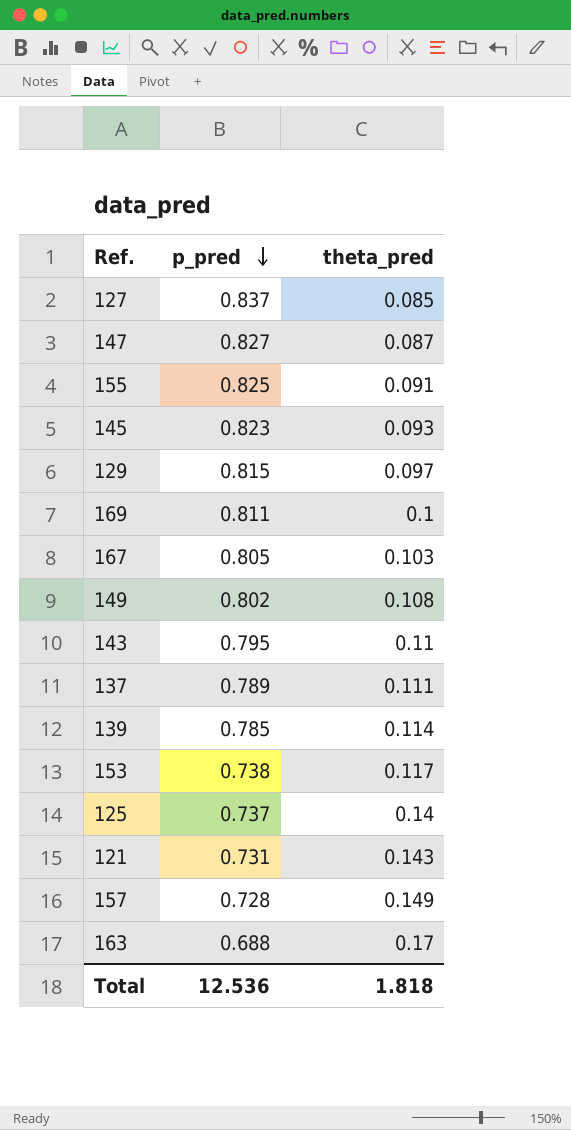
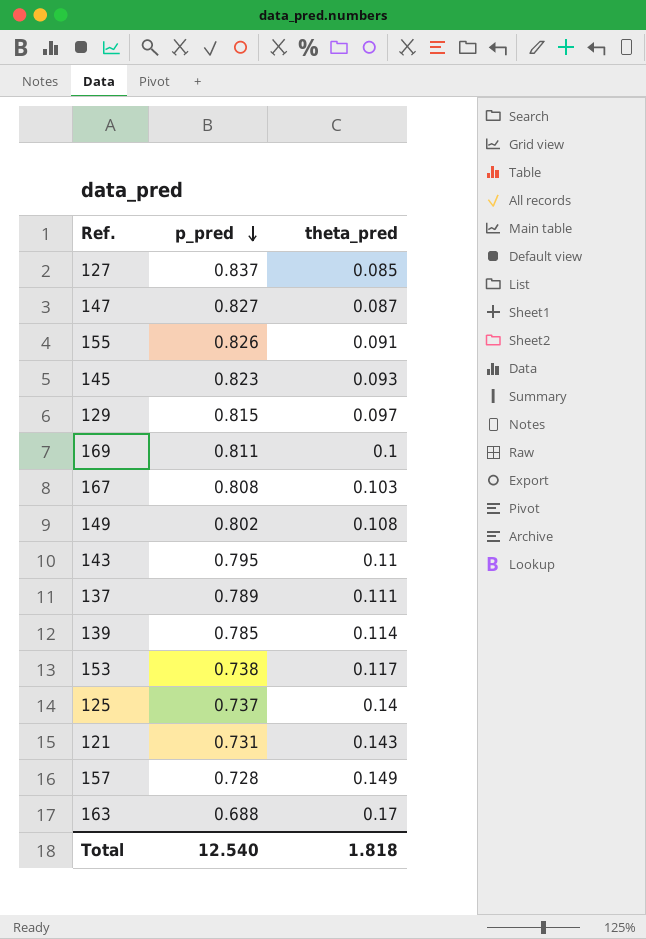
155 | p_pred: 0.825 -> 0.826
167 | p_pred: 0.805 -> 0.808
Total | p_pred: 12.536 -> 12.540

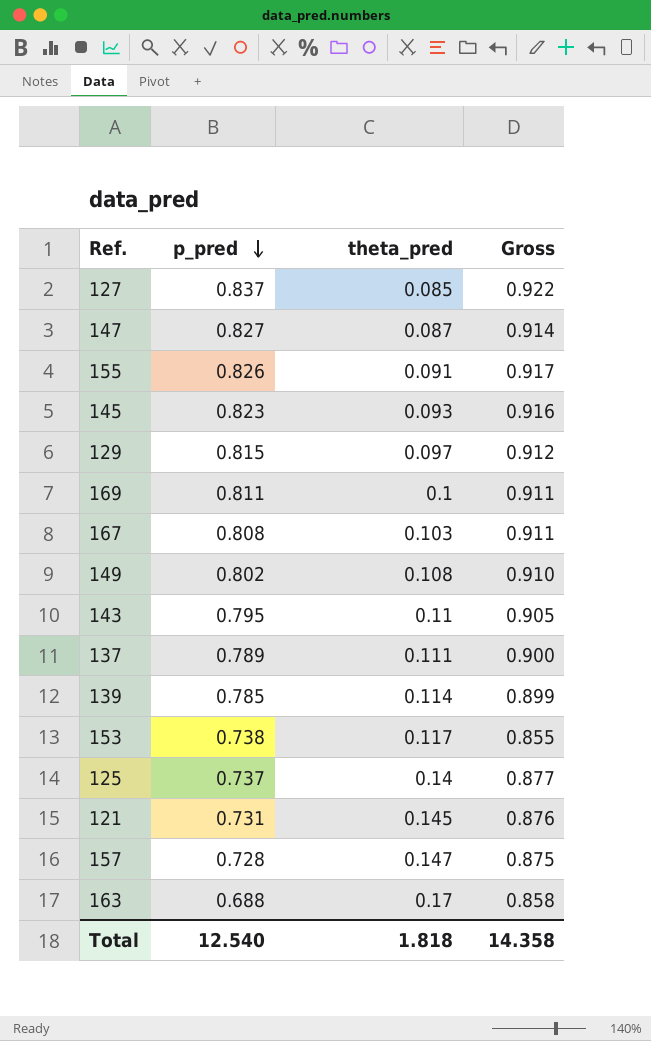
column Gross | formula: none -> [p_pred] + [theta_pred]
121 | theta_pred: 0.143 -> 0.145
157 | theta_pred: 0.149 -> 0.147

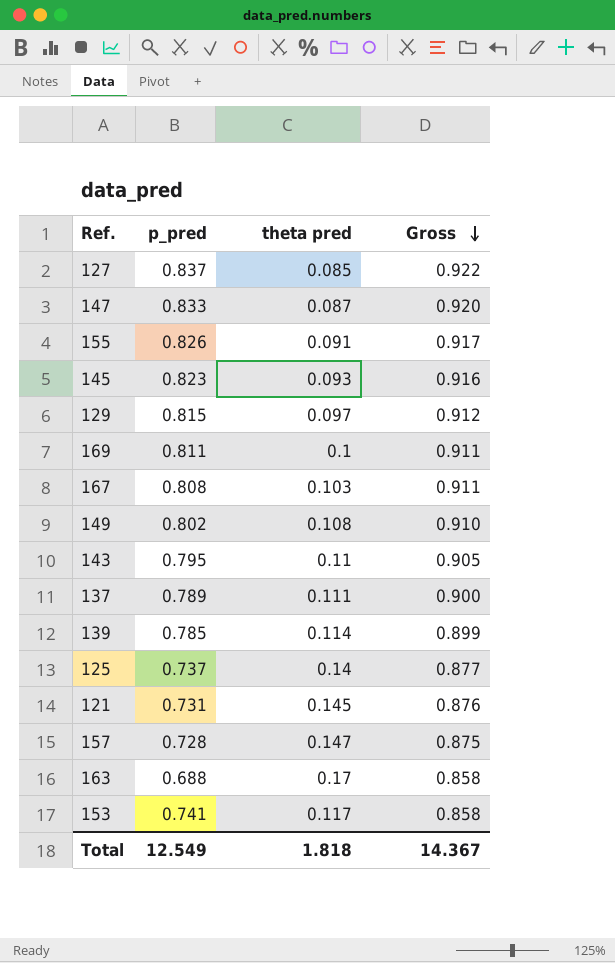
row order: p_pred descending -> Gross descending
column name: theta_pred -> theta pred
147 | p_pred: 0.827 -> 0.833
147 | Gross: 0.914 -> 0.920
153 | p_pred: 0.738 -> 0.741
153 | Gross: 0.855 -> 0.858
Total | p_pred: 12.540 -> 12.549
Total | Gross: 14.358 -> 14.367

